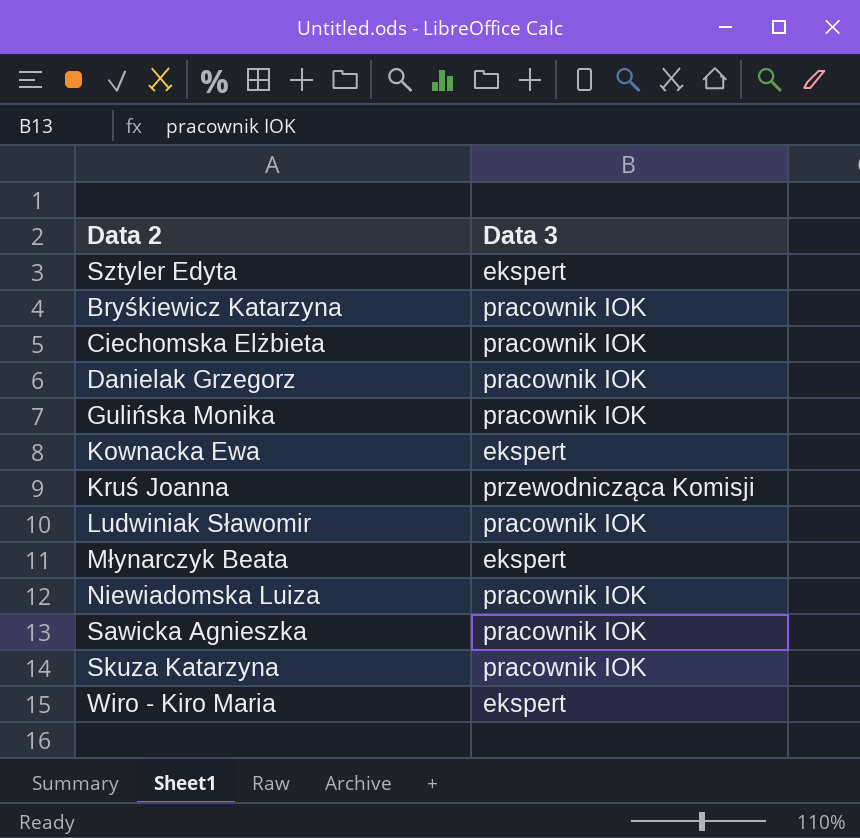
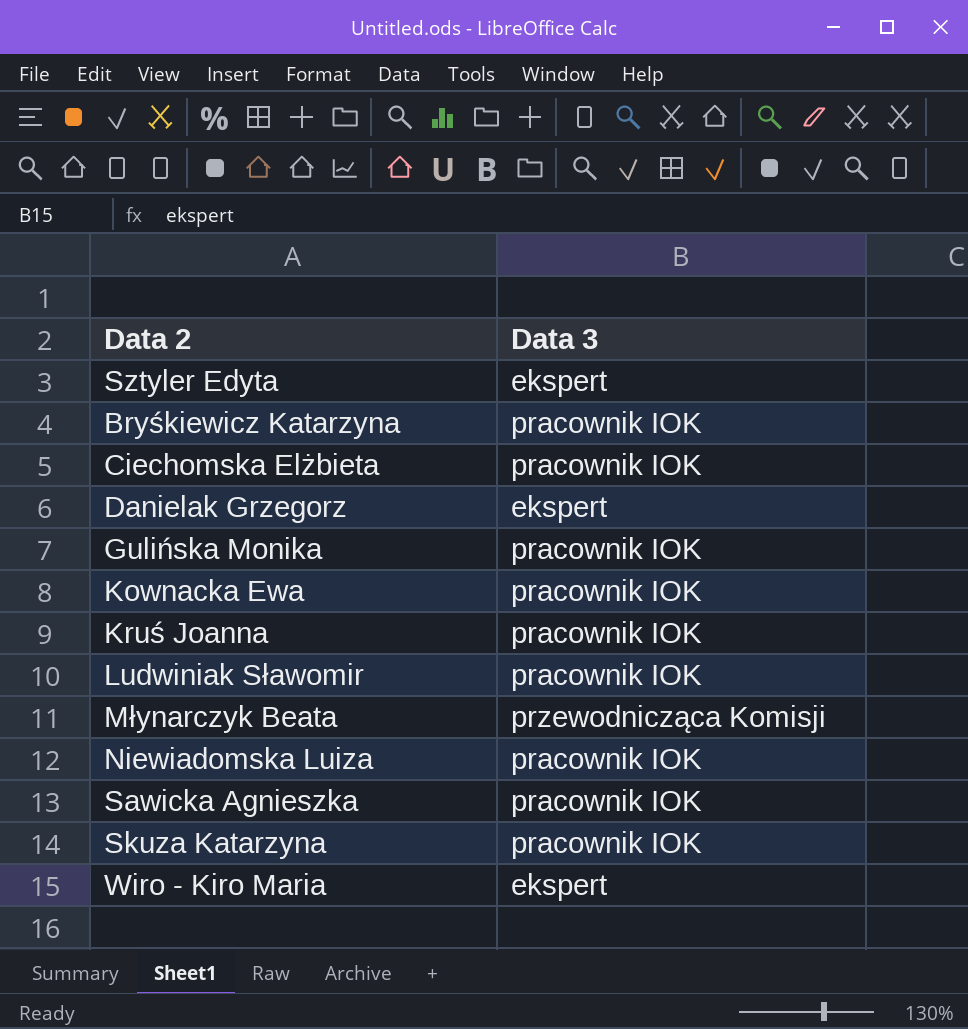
Danielak Grzegorz | Data 3: pracownik IOK -> ekspert
Kownacka Ewa | Data 3: ekspert -> pracownik IOK
Kruś Joanna | Data 3: przewodnicząca Komisji -> pracownik IOK
Młynarczyk Beata | Data 3: ekspert -> przewodnicząca Komisji

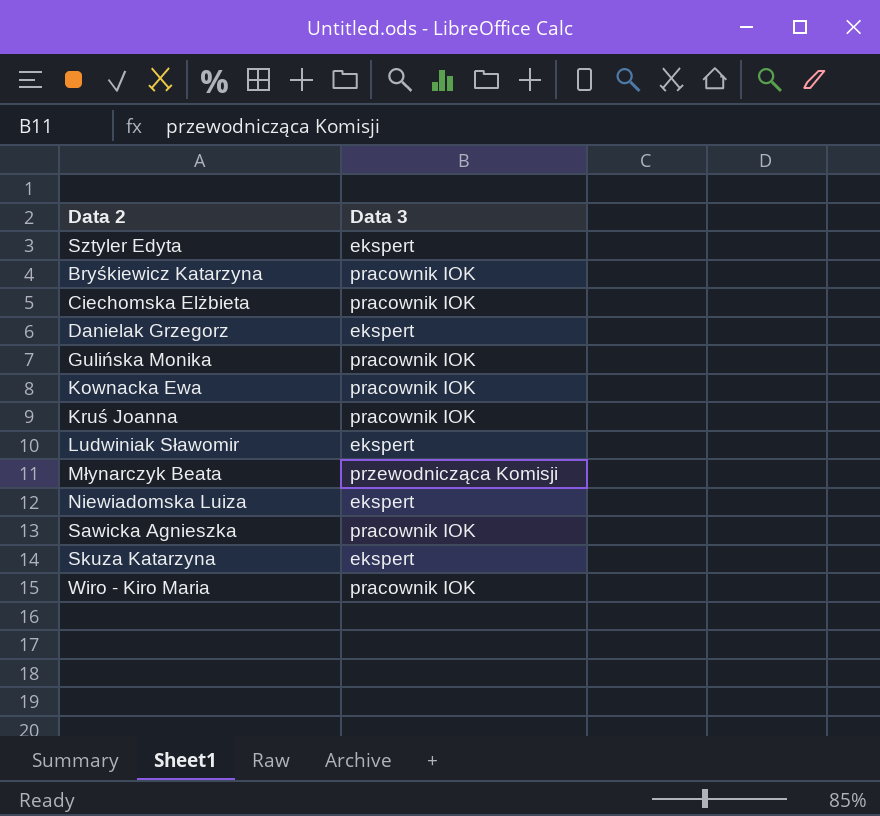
Ludwiniak Sławomir | Data 3: pracownik IOK -> ekspert
Niewiadomska Luiza | Data 3: pracownik IOK -> ekspert
Skuza Katarzyna | Data 3: pracownik IOK -> ekspert
Wiro - Kiro Maria | Data 3: ekspert -> pracownik IOK

